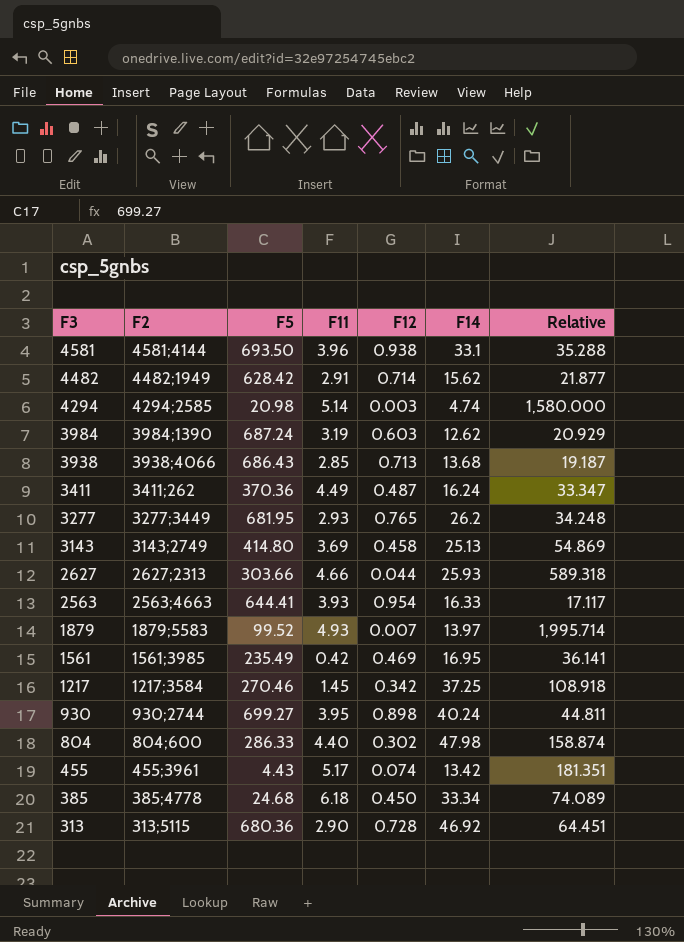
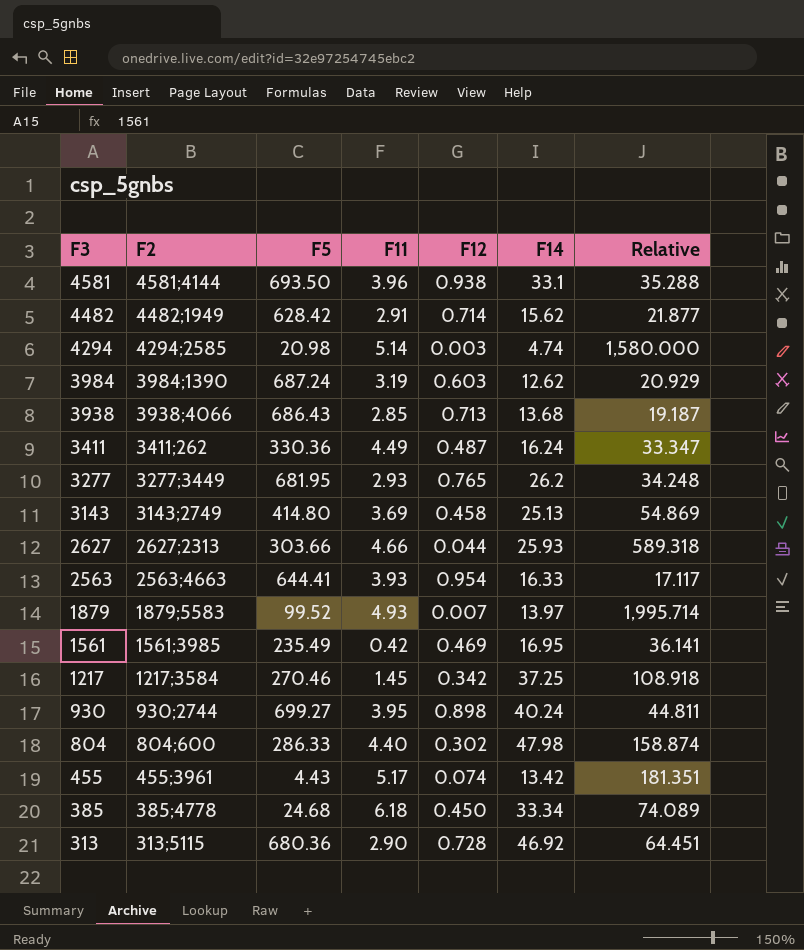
3411 | F5: 370.36 -> 330.36

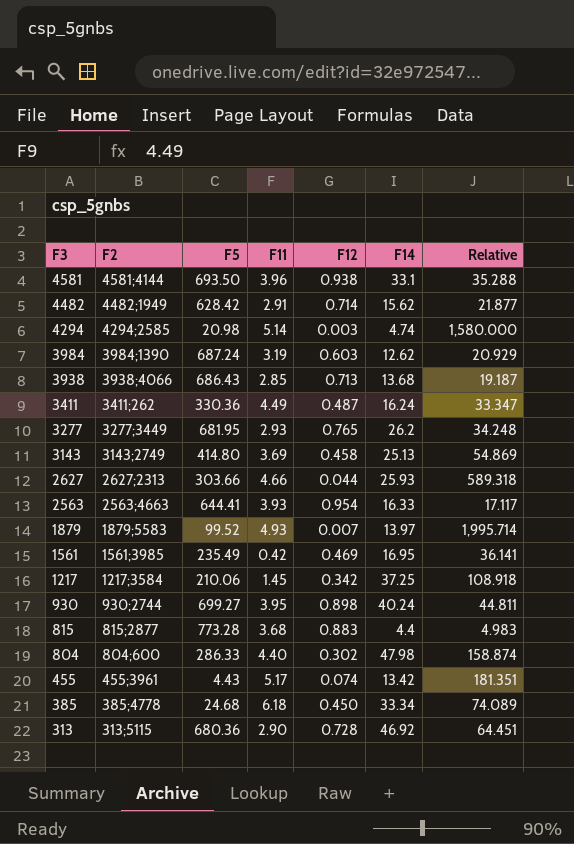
1217 | F5: 270.46 -> 210.06
row 815: none -> 815;2877 | 773.28 | 3.68 | 0.883 | 4.4 | 4.983

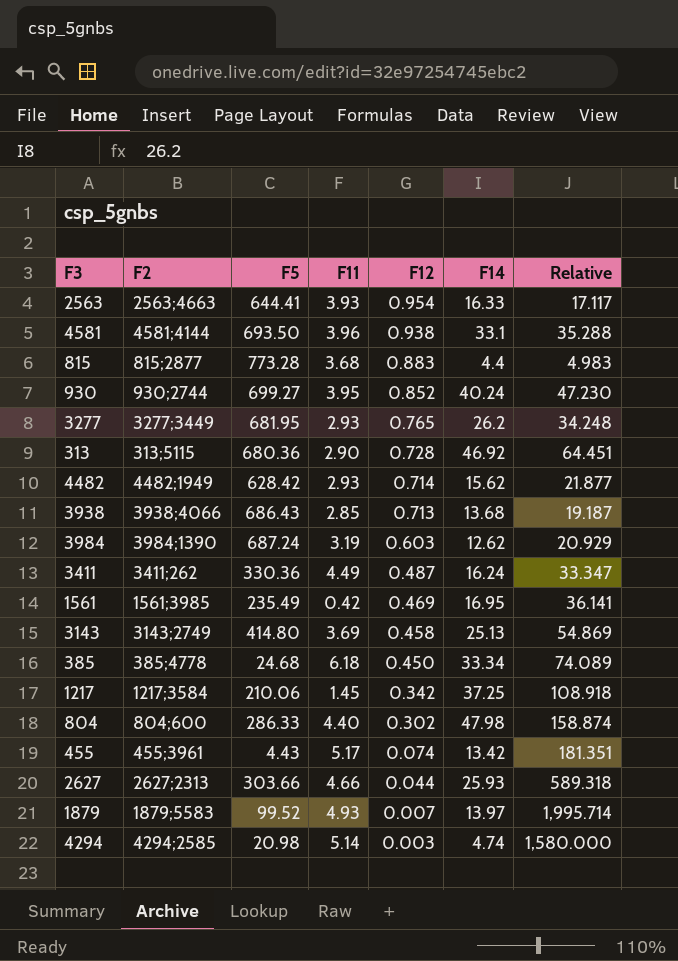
row order: F3 descending -> F12 descending
930 | F12: 0.898 -> 0.852
930 | Relative: 44.811 -> 47.230
4482 | F11: 2.91 -> 2.93

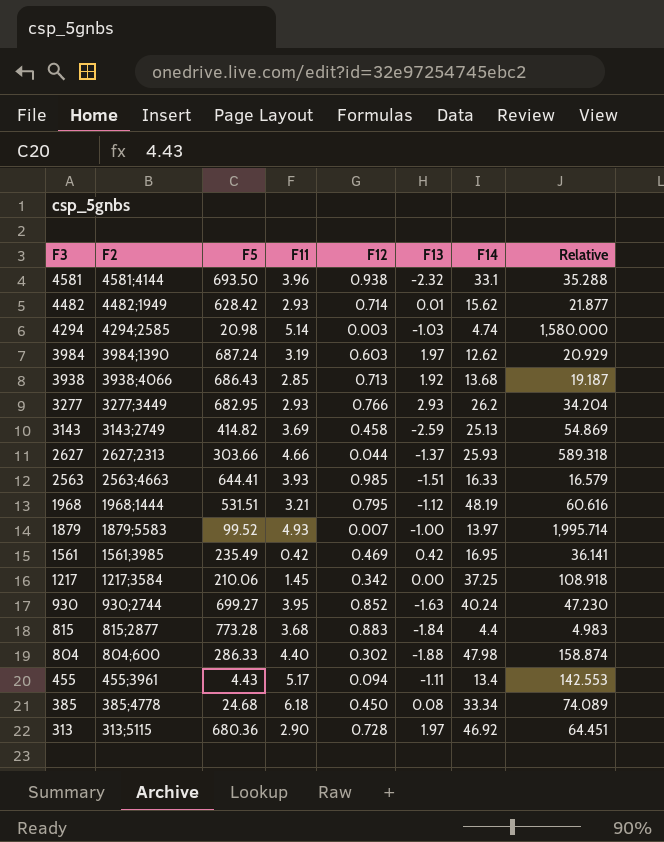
row order: F12 descending -> F3 descending
column F13 | position: none -> 6
row 3411: 3411;262 | 330.36 | 4.49 | 0.487 | 16.24 | 33.347 -> none
3277 | F5: 681.95 -> 682.95
3277 | F12: 0.765 -> 0.766
3277 | Relative: 34.248 -> 34.204
3143 | F5: 414.80 -> 414.82
2563 | F12: 0.954 -> 0.985
2563 | Relative: 17.117 -> 16.579
row 1968: none -> 1968;1444 | 531.51 | 3.21 | 0.795 | -1.12 | 48.19 | 60.616
455 | F12: 0.074 -> 0.094
455 | F14: 13.42 -> 13.4
455 | Relative: 181.351 -> 142.553

